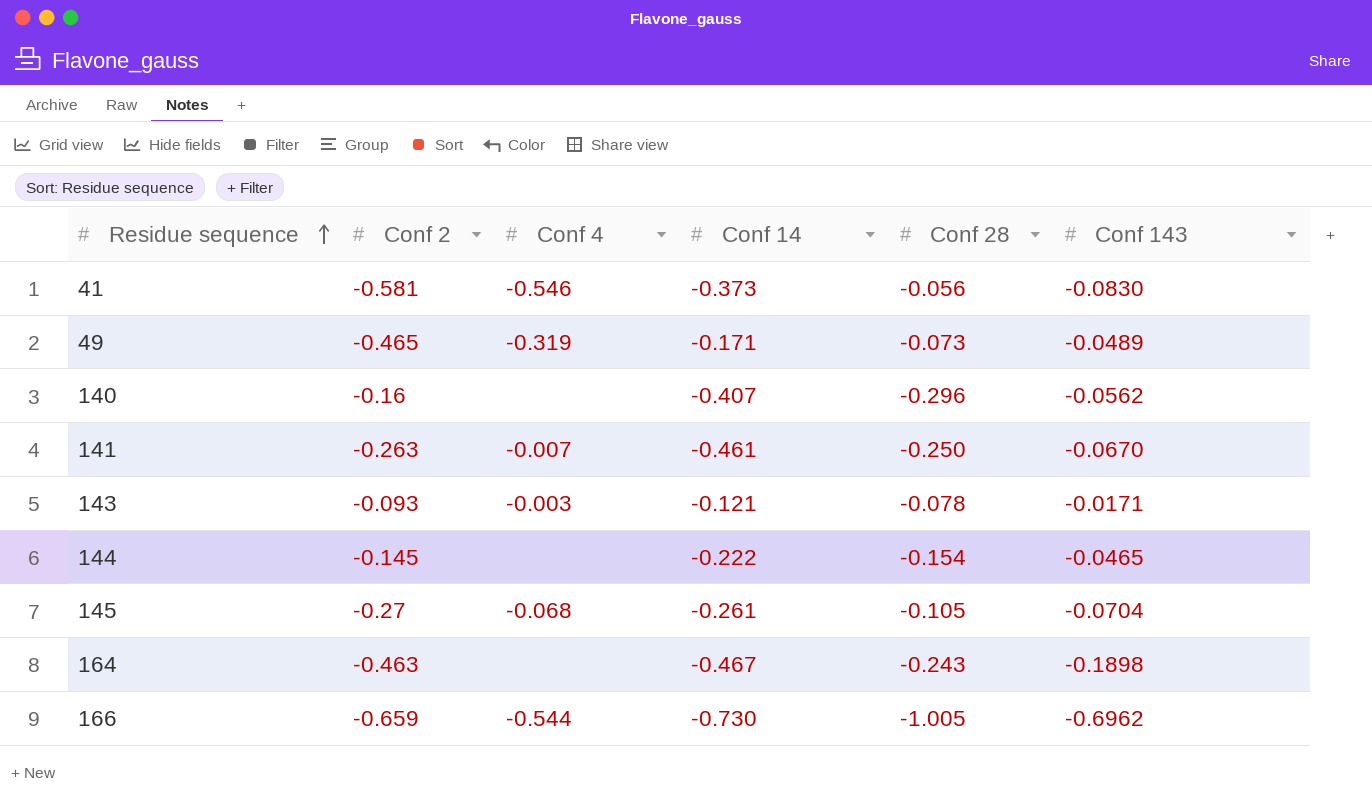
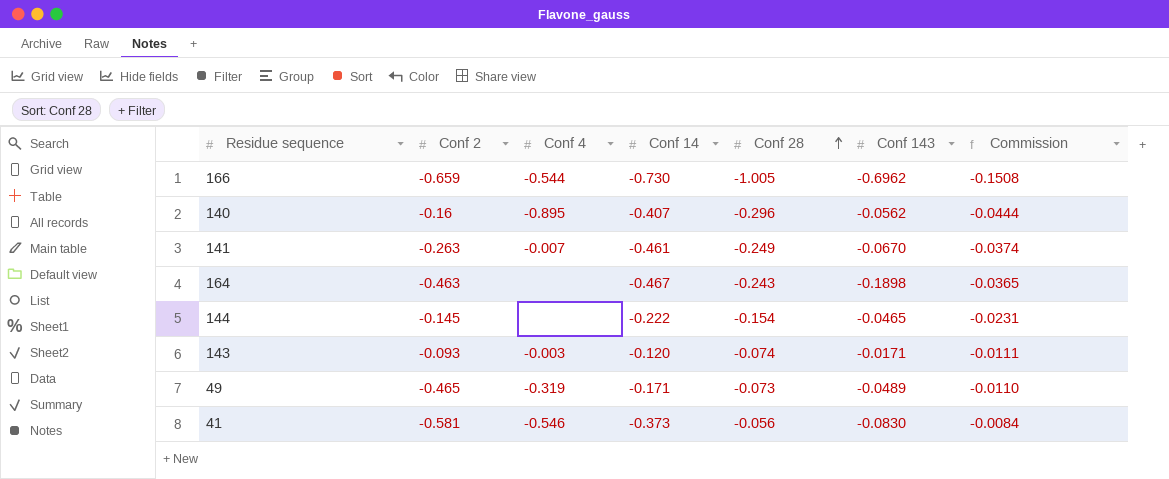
row order: Residue sequence ascending -> Conf 28 ascending
column Commission | formula: none -> [Conf 28] * 0.15
row 145: -0.27 | -0.068 | -0.261 | -0.105 | -0.0704 -> none
140 | Conf 4: none -> -0.895
141 | Conf 28: -0.250 -> -0.249
143 | Conf 14: -0.121 -> -0.120
143 | Conf 28: -0.078 -> -0.074

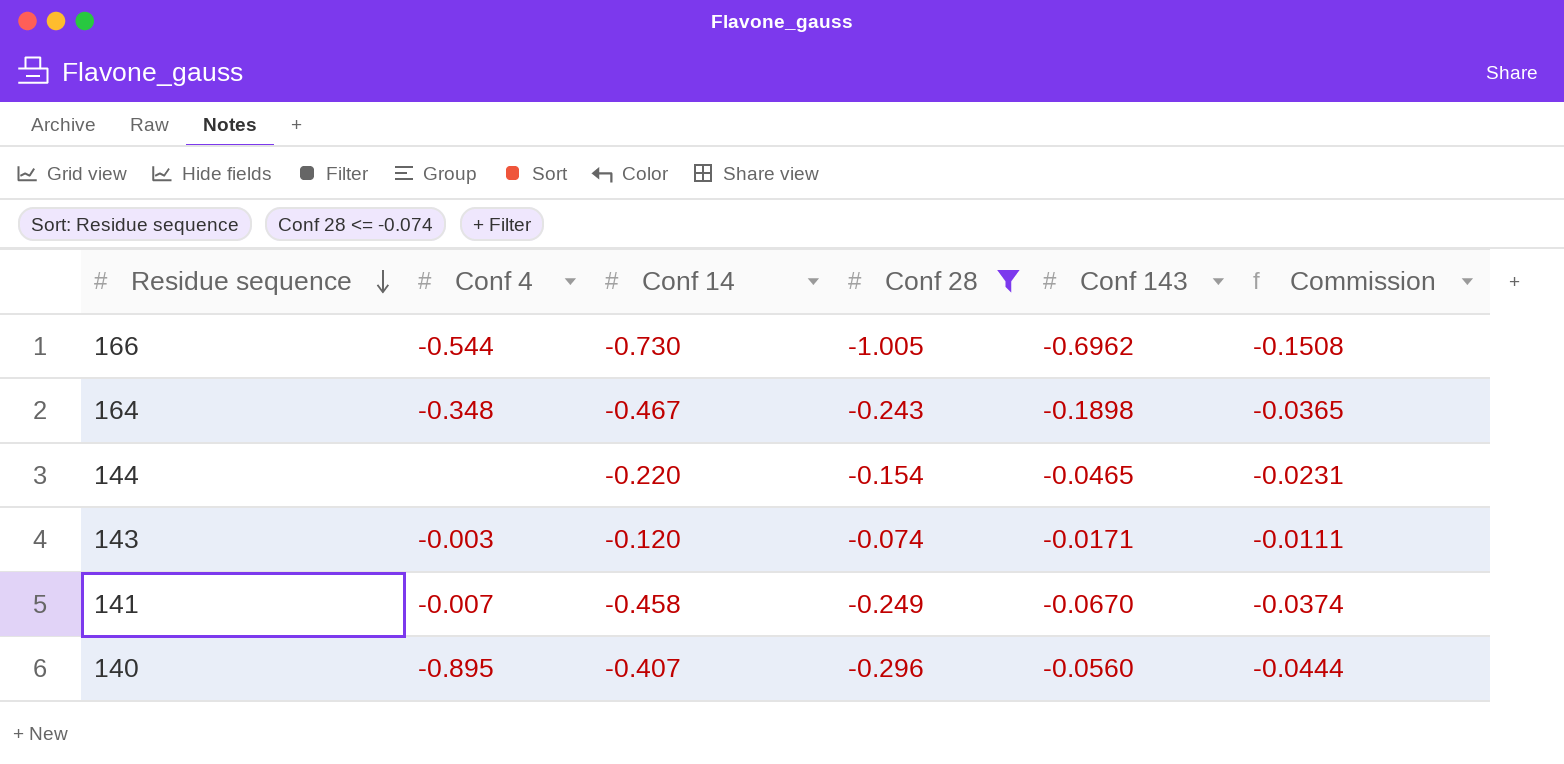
filter: none -> Conf 28 <= -0.074
row order: Conf 28 ascending -> Residue sequence descending
column Conf 2 | position: 2 -> none
164 | Conf 4: none -> -0.348
144 | Conf 14: -0.222 -> -0.220
141 | Conf 14: -0.461 -> -0.458
140 | Conf 143: -0.0562 -> -0.0560

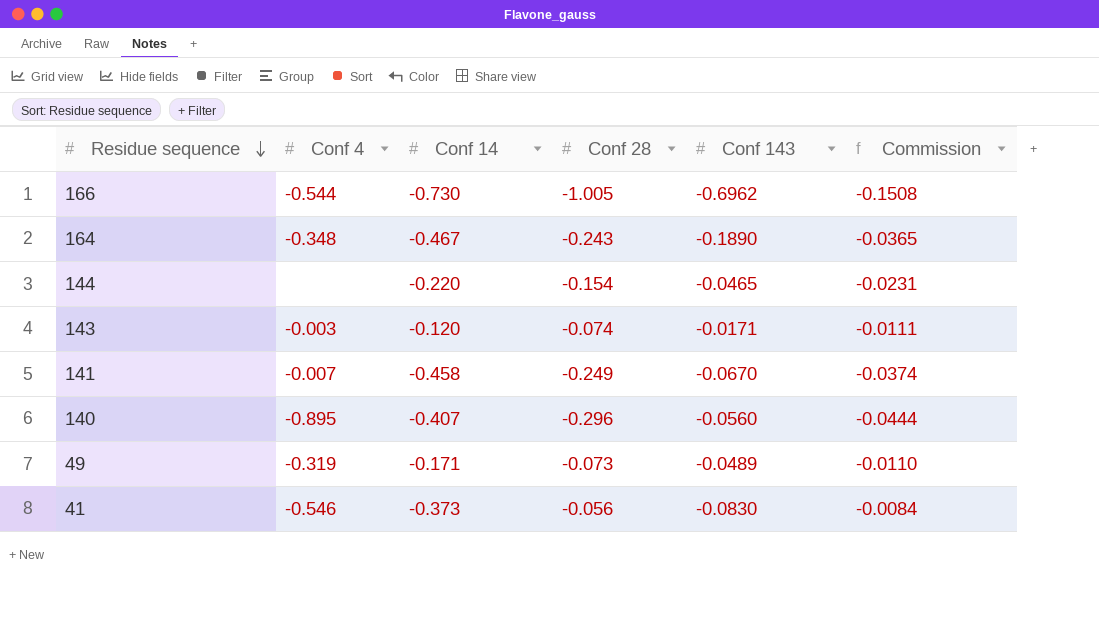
filter: Conf 28 <= -0.074 -> none
164 | Conf 143: -0.1898 -> -0.1890

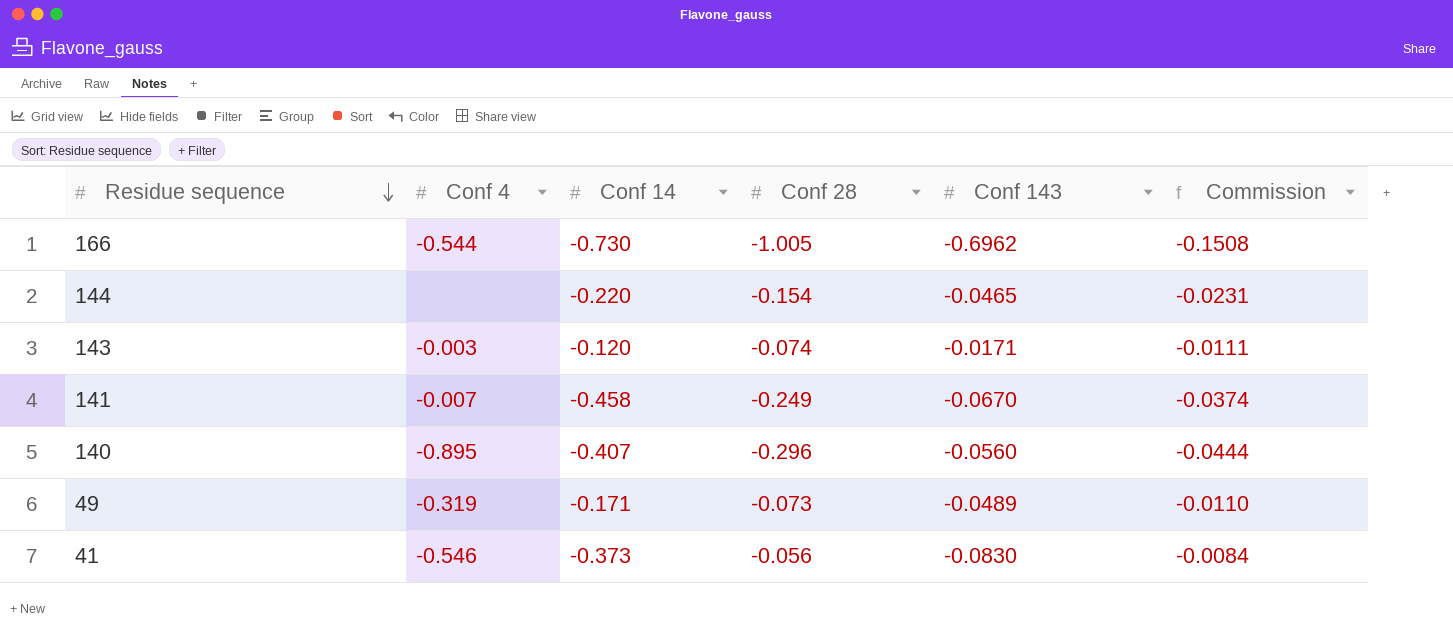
row 164: -0.348 | -0.467 | -0.243 | -0.1890 | -0.0365 -> none

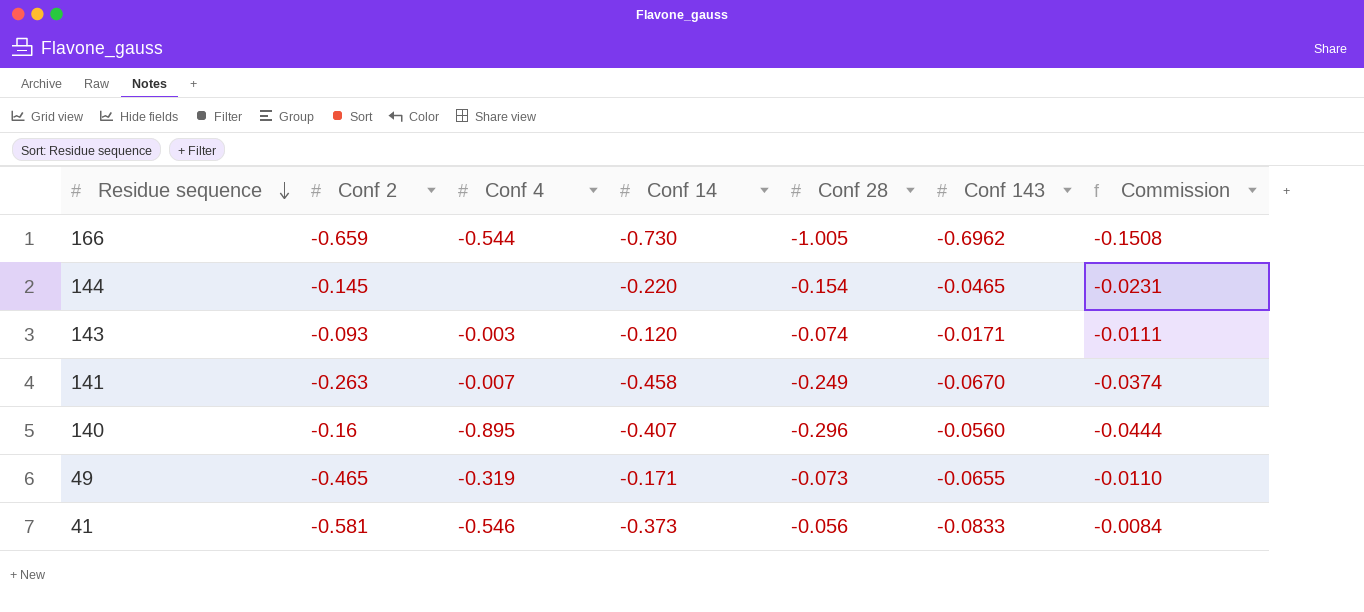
column Conf 2 | position: none -> 2
49 | Conf 143: -0.0489 -> -0.0655
41 | Conf 143: -0.0830 -> -0.0833

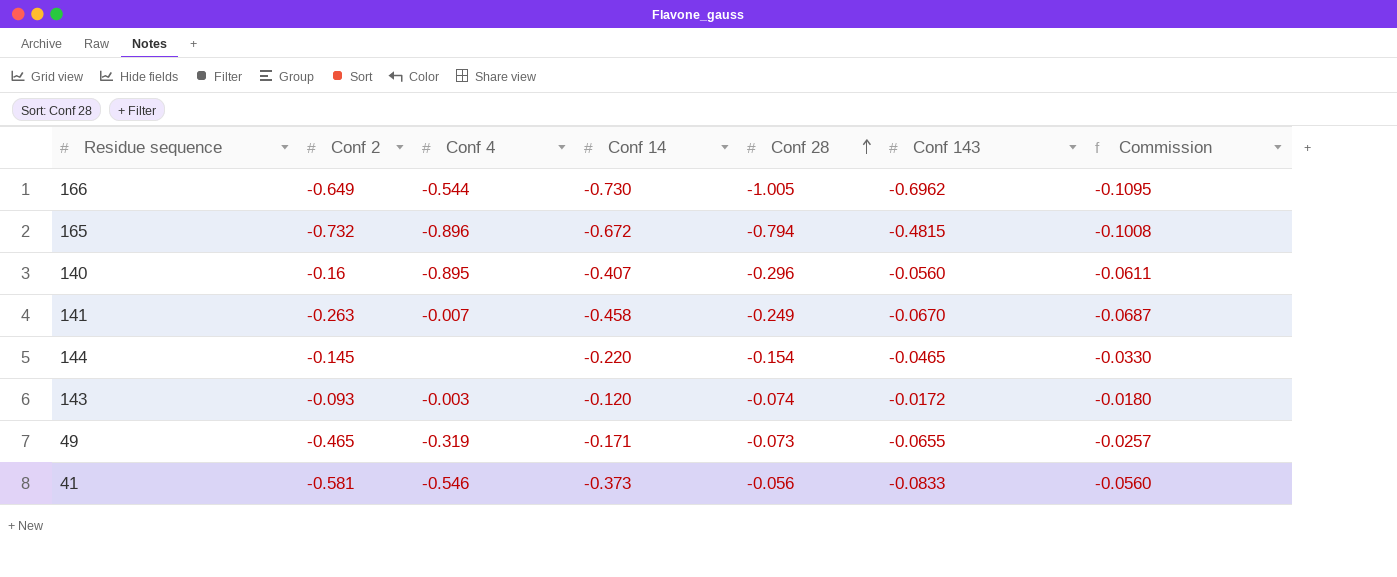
row order: Residue sequence descending -> Conf 28 ascending
column Commission | formula: [Conf 28] * 0.15 -> [Conf 14] * 0.15
166 | Conf 2: -0.659 -> -0.649
row 165: none -> -0.732 | -0.896 | -0.672 | -0.794 | -0.4815 | -0.1008
143 | Conf 143: -0.0171 -> -0.0172

